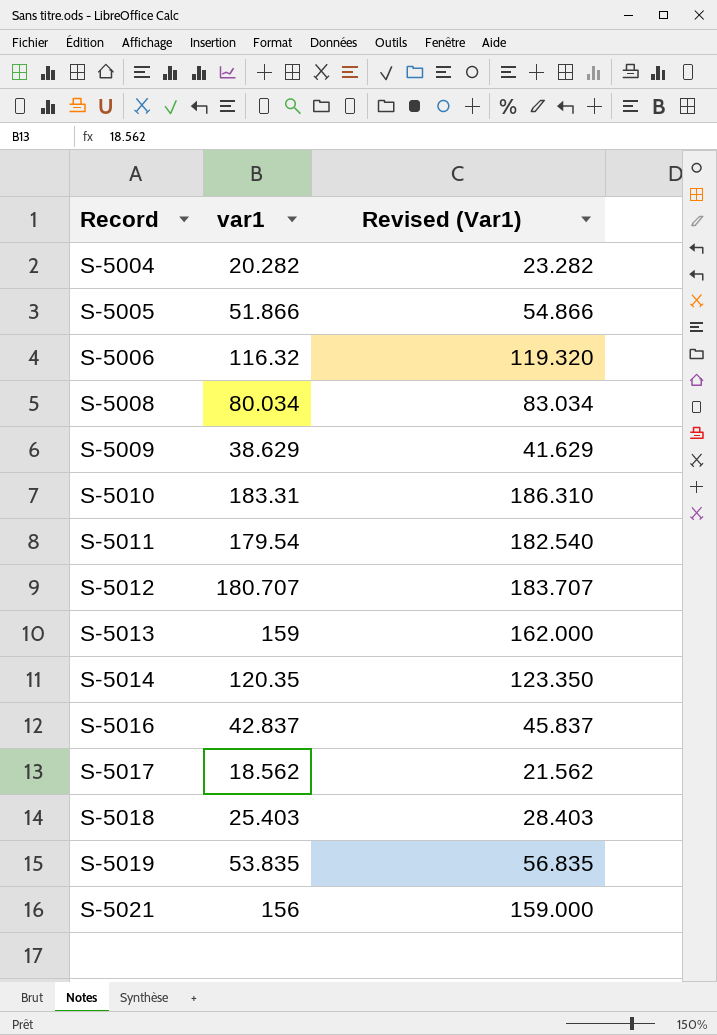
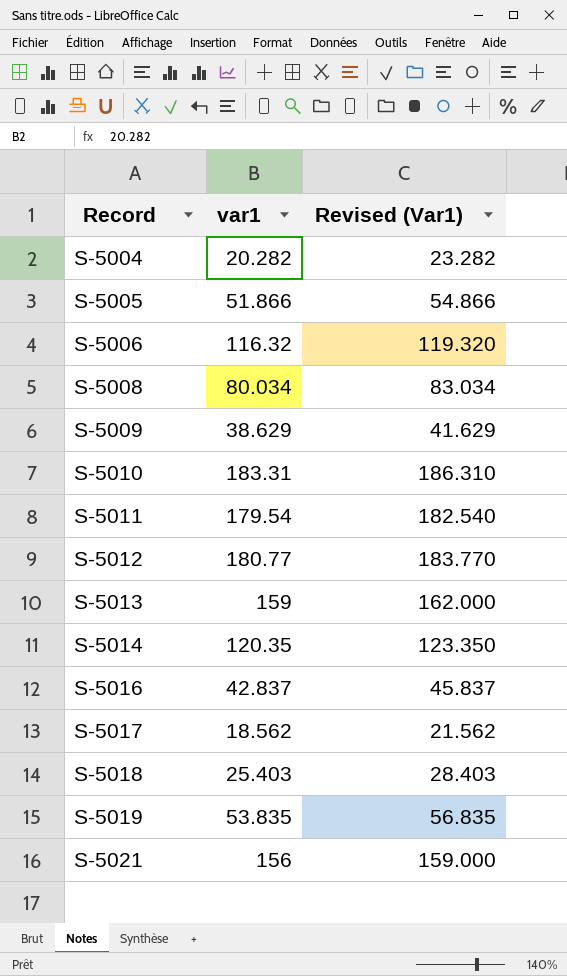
S-5012 | var1: 180.707 -> 180.77
S-5012 | Revised (Var1): 183.707 -> 183.770

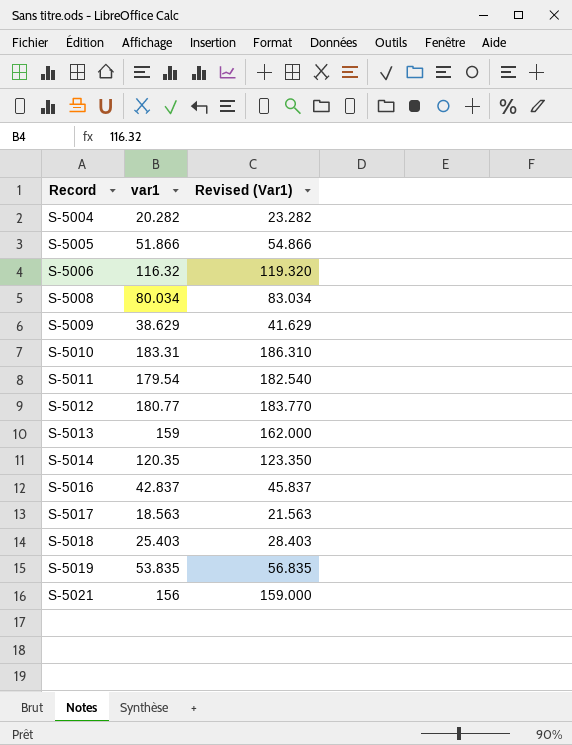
S-5017 | var1: 18.562 -> 18.563
S-5017 | Revised (Var1): 21.562 -> 21.563

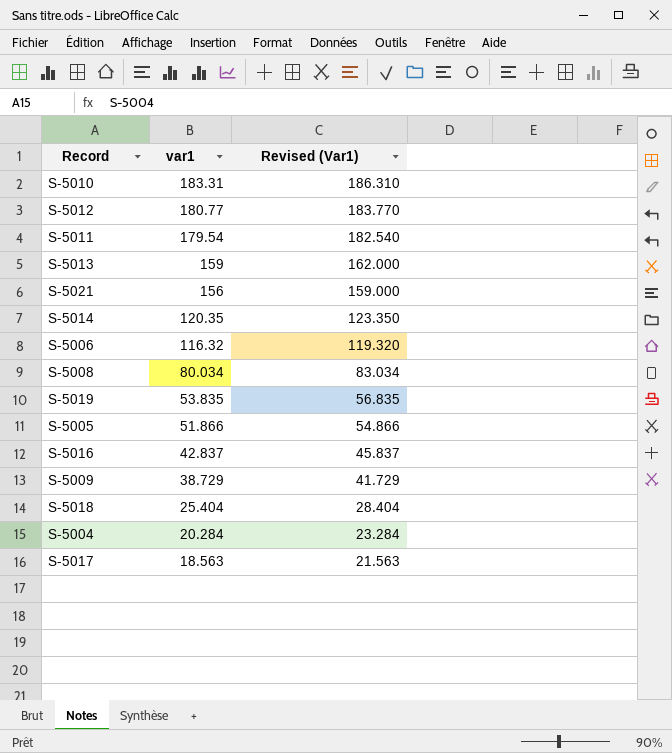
row order: Record ascending -> var1 descending
S-5009 | var1: 38.629 -> 38.729
S-5009 | Revised (Var1): 41.629 -> 41.729
S-5018 | var1: 25.403 -> 25.404
S-5018 | Revised (Var1): 28.403 -> 28.404
S-5004 | var1: 20.282 -> 20.284
S-5004 | Revised (Var1): 23.282 -> 23.284

